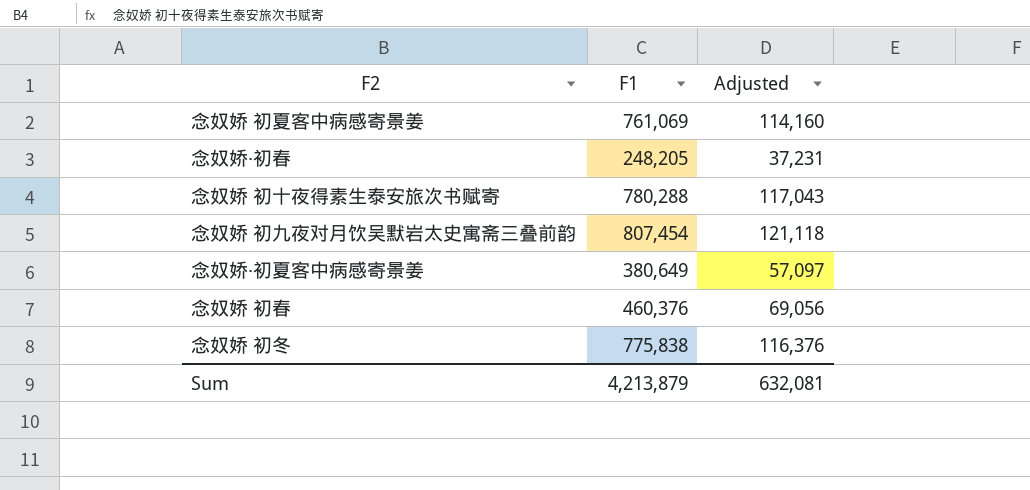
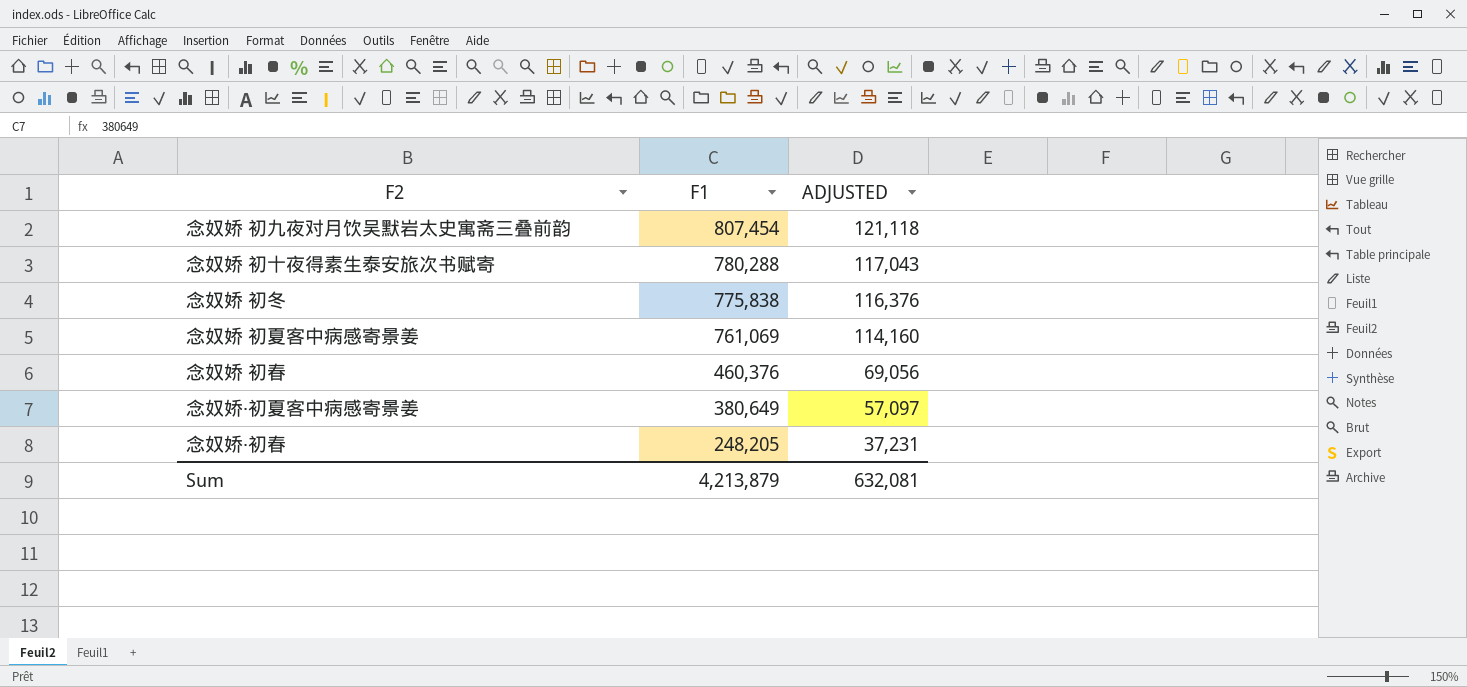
row order: none -> F1 descending
column name: Adjusted -> ADJUSTED

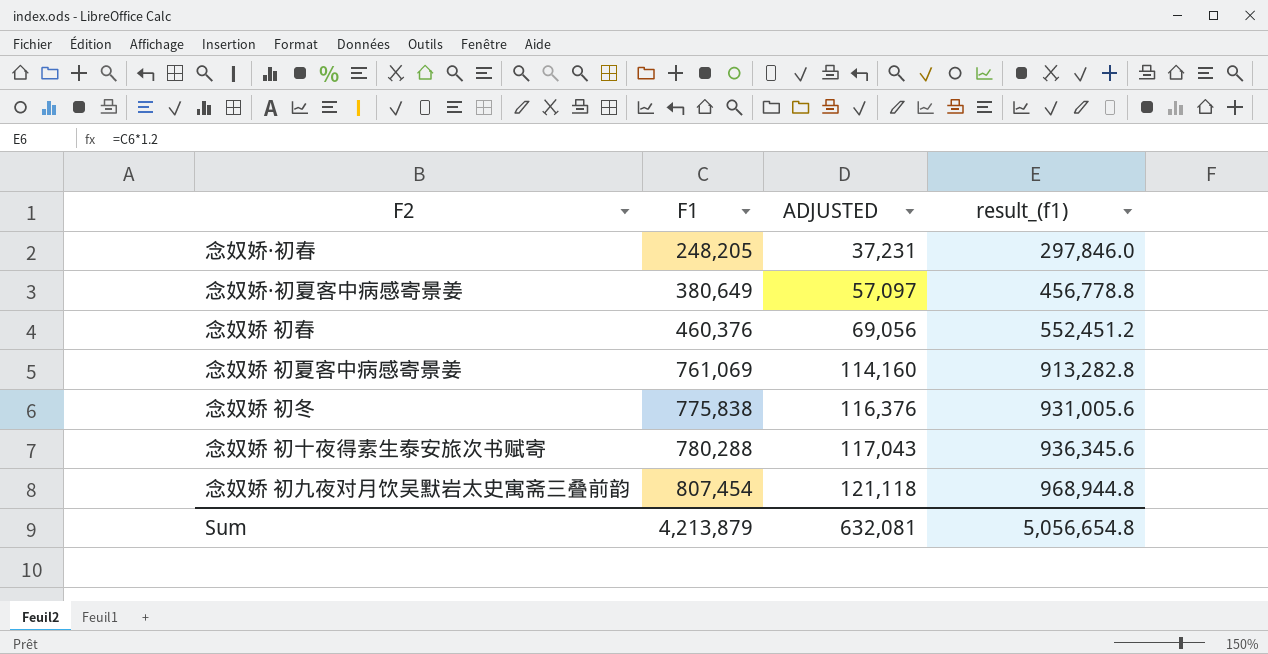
row order: F1 descending -> F1 ascending
column result_(f1) | formula: none -> [F1] * 1.2

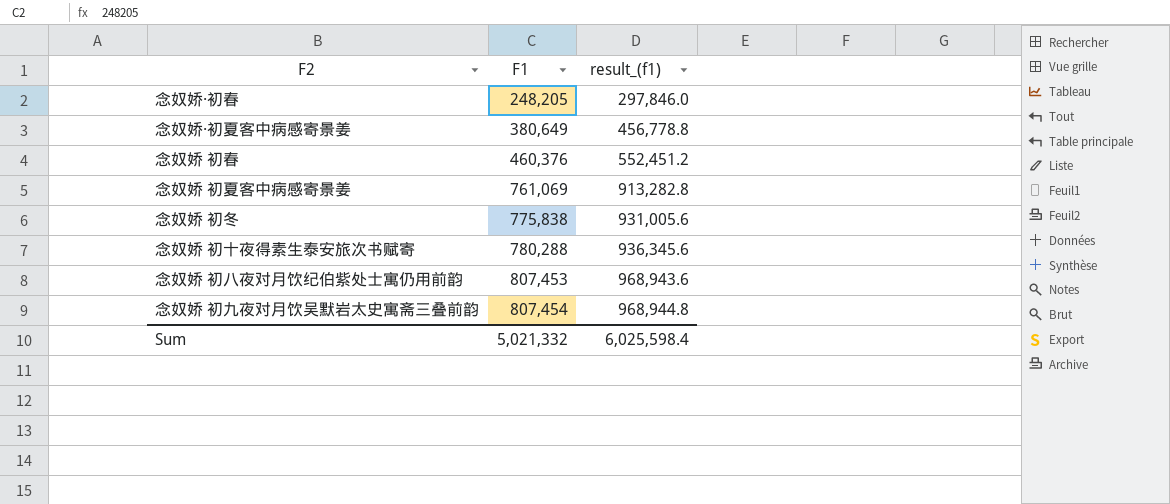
column ADJUSTED | formula: [F1] * 0.15 -> none
row 念奴娇 初八夜对月饮纪伯紫处士寓仍用前韵: none -> 807,453 | 968,943.6
Sum | F1: 4,213,879 -> 5,021,332
Sum | result_(f1): 5,056,654.8 -> 6,025,598.4

